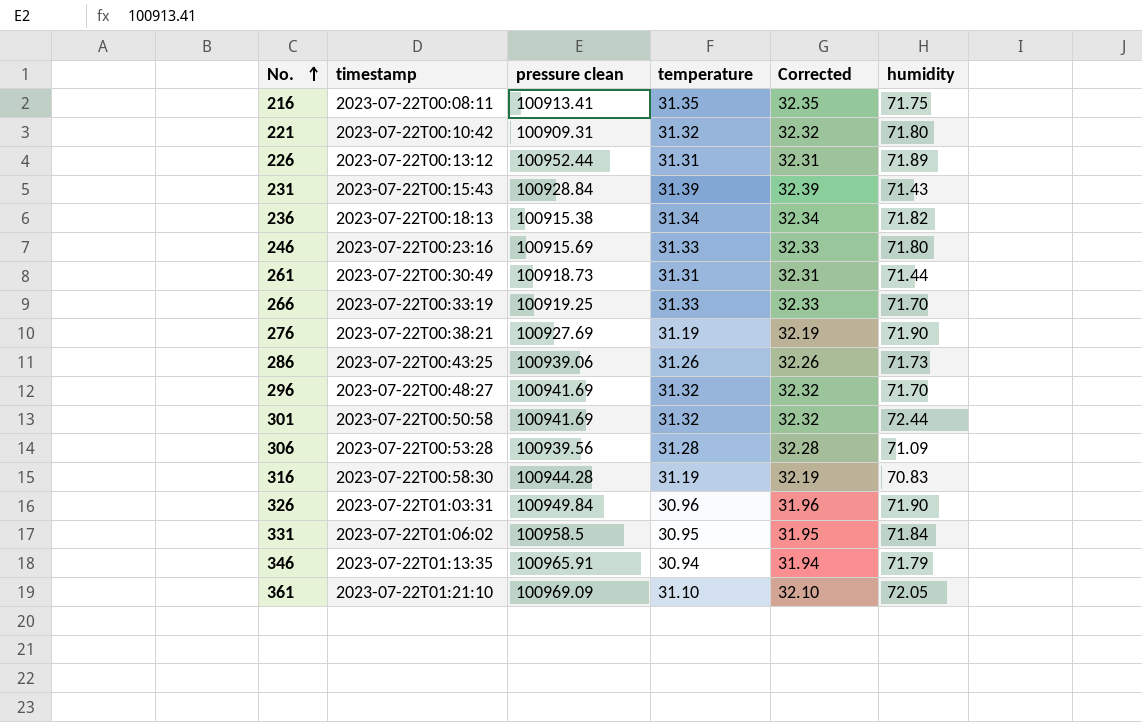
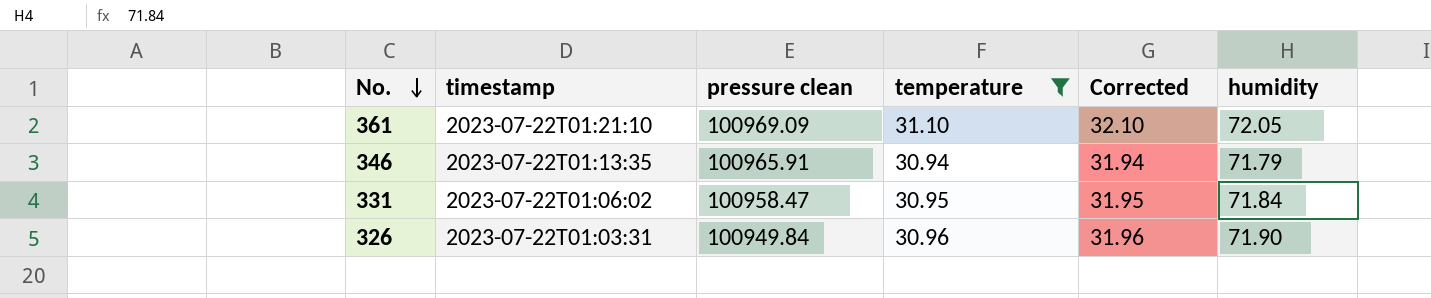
filter: none -> temperature <= 31.10
row order: No. ascending -> No. descending
331 | pressure clean: 100958.5 -> 100958.47

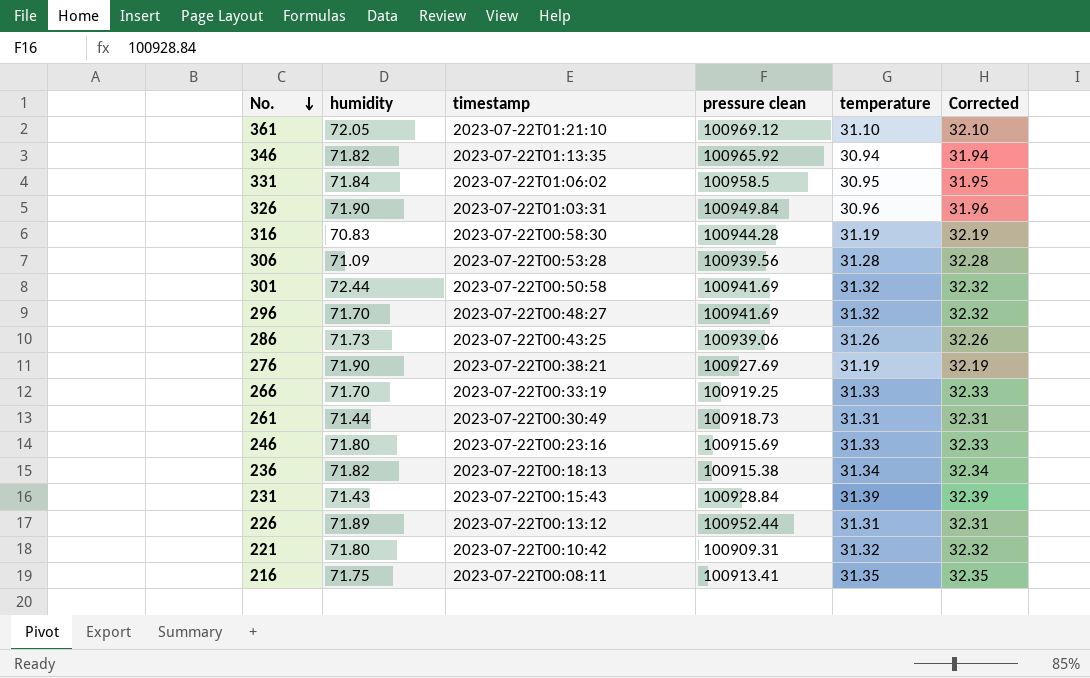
filter: temperature <= 31.10 -> none
column humidity | position: 6 -> 2
361 | pressure clean: 100969.09 -> 100969.12
346 | humidity: 71.79 -> 71.82
346 | pressure clean: 100965.91 -> 100965.92
331 | pressure clean: 100958.47 -> 100958.5

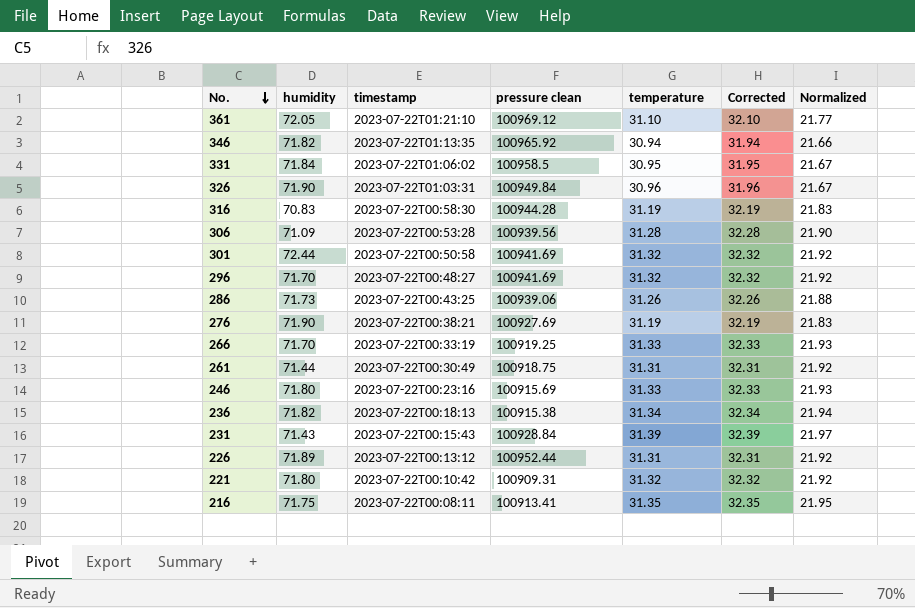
column Normalized | formula: none -> [temperature] * 0.7
261 | pressure clean: 100918.73 -> 100918.75

